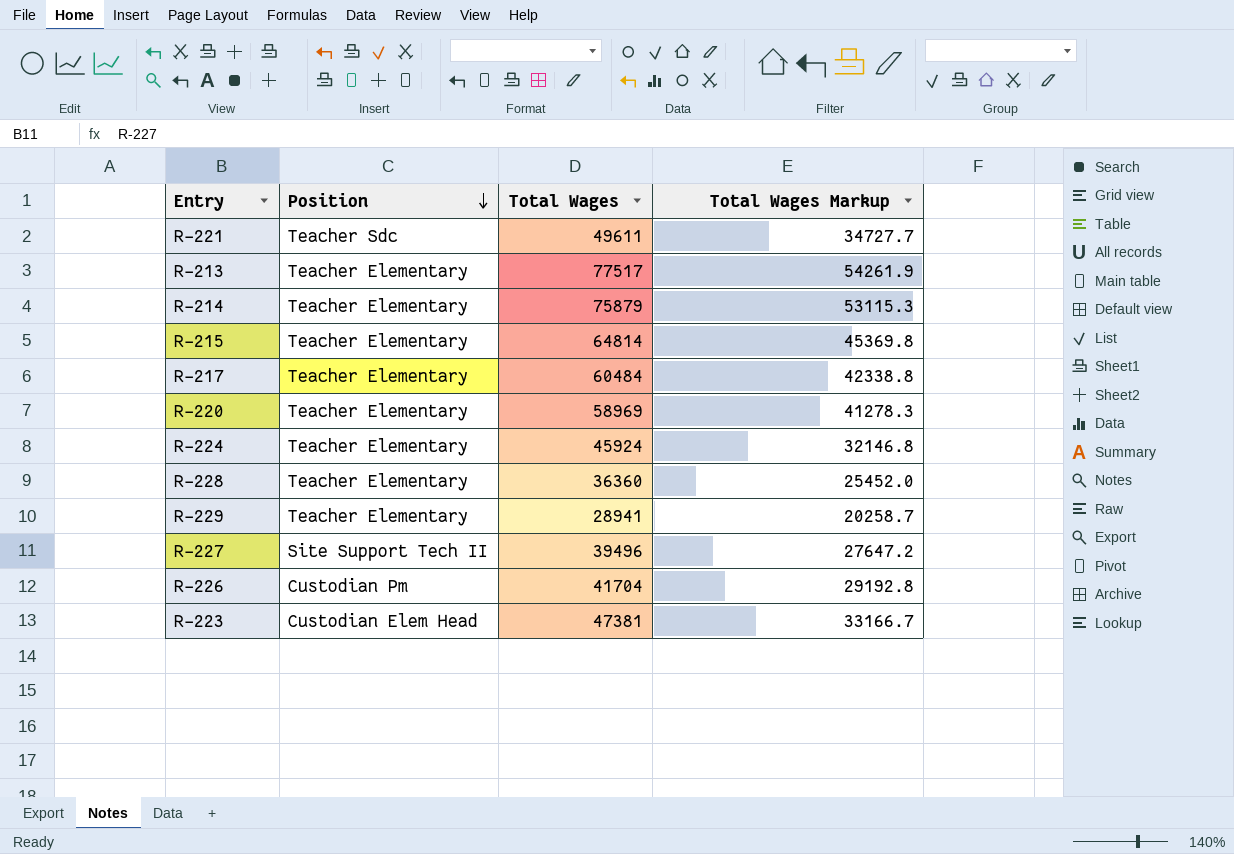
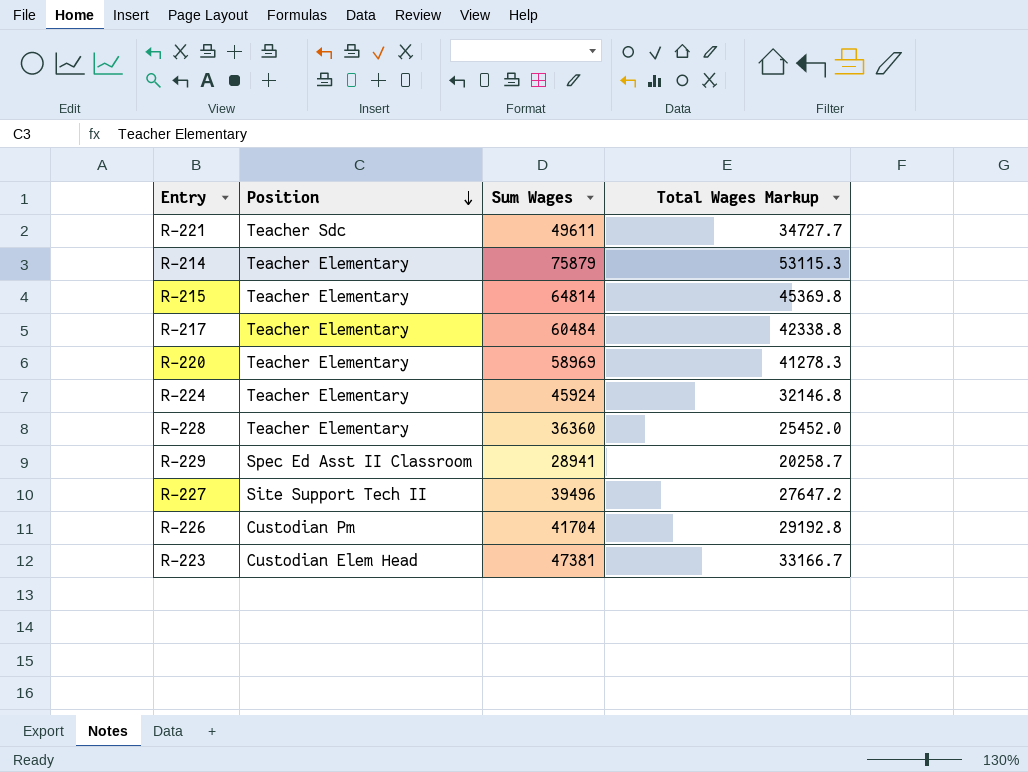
column name: Total Wages -> Sum Wages
row R-213: Teacher Elementary | 77517 | 54261.9 -> none
R-229 | Position: Teacher Elementary -> Spec Ed Asst II Classroom

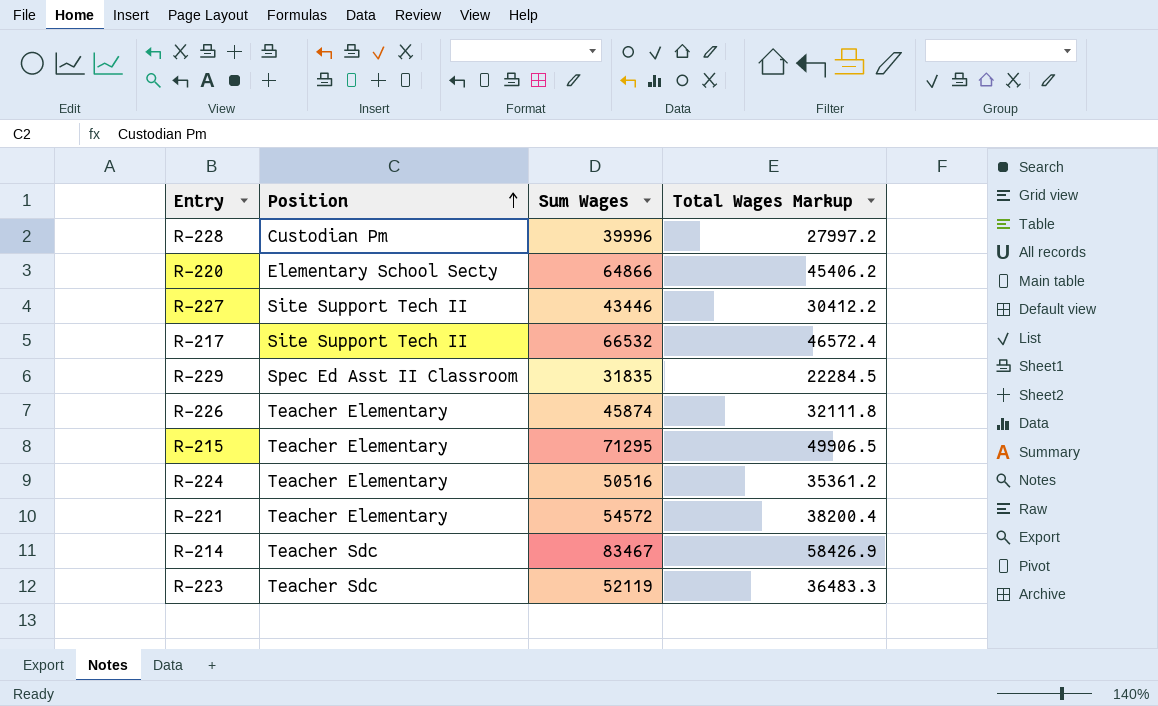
row order: Position descending -> Position ascending
R-228 | Position: Teacher Elementary -> Custodian Pm
R-228 | Sum Wages: 36360 -> 39996
R-228 | Total Wages Markup: 25452.0 -> 27997.2
R-220 | Position: Teacher Elementary -> Elementary School Secty
R-220 | Sum Wages: 58969 -> 64866
R-220 | Total Wages Markup: 41278.3 -> 45406.2
R-227 | Sum Wages: 39496 -> 43446
R-227 | Total Wages Markup: 27647.2 -> 30412.2
R-217 | Position: Teacher Elementary -> Site Support Tech II
R-217 | Sum Wages: 60484 -> 66532
R-217 | Total Wages Markup: 42338.8 -> 46572.4
R-229 | Sum Wages: 28941 -> 31835
R-229 | Total Wages Markup: 20258.7 -> 22284.5
R-226 | Position: Custodian Pm -> Teacher Elementary
R-226 | Sum Wages: 41704 -> 45874
R-226 | Total Wages Markup: 29192.8 -> 32111.8
R-215 | Sum Wages: 64814 -> 71295
R-215 | Total Wages Markup: 45369.8 -> 49906.5
R-224 | Sum Wages: 45924 -> 50516
R-224 | Total Wages Markup: 32146.8 -> 35361.2
R-221 | Position: Teacher Sdc -> Teacher Elementary
R-221 | Sum Wages: 49611 -> 54572
R-221 | Total Wages Markup: 34727.7 -> 38200.4
R-214 | Position: Teacher Elementary -> Teacher Sdc
R-214 | Sum Wages: 75879 -> 83467
R-214 | Total Wages Markup: 53115.3 -> 58426.9
R-223 | Position: Custodian Elem Head -> Teacher Sdc
R-223 | Sum Wages: 47381 -> 52119
R-223 | Total Wages Markup: 33166.7 -> 36483.3

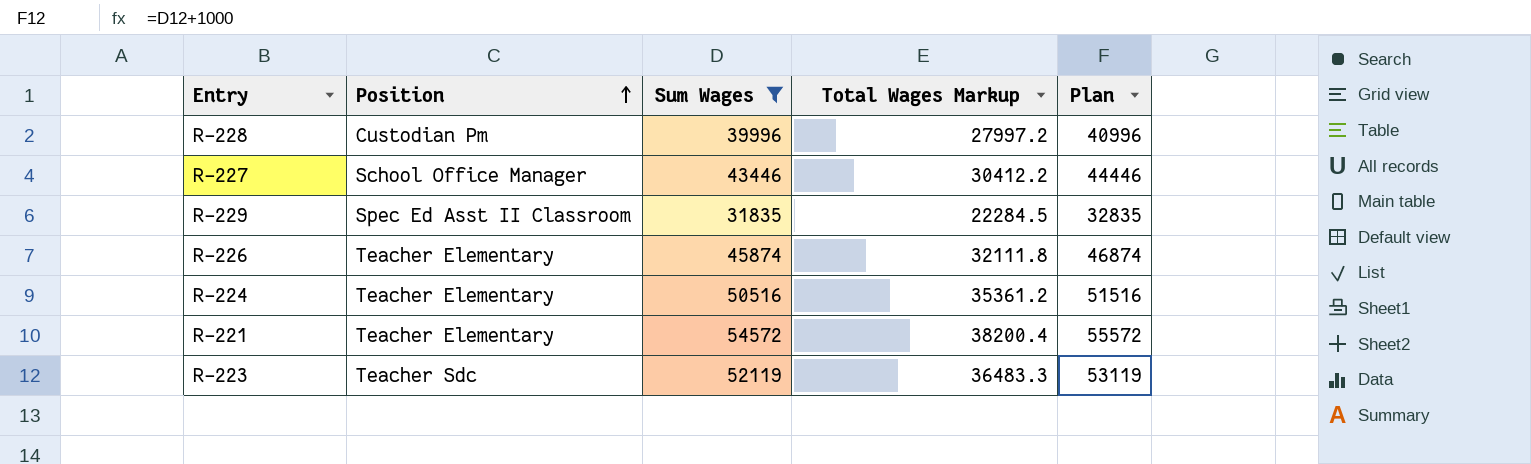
filter: none -> Sum Wages <= 54572
column Plan | formula: none -> [Sum Wages] + 1000
R-227 | Position: Site Support Tech II -> School Office Manager

